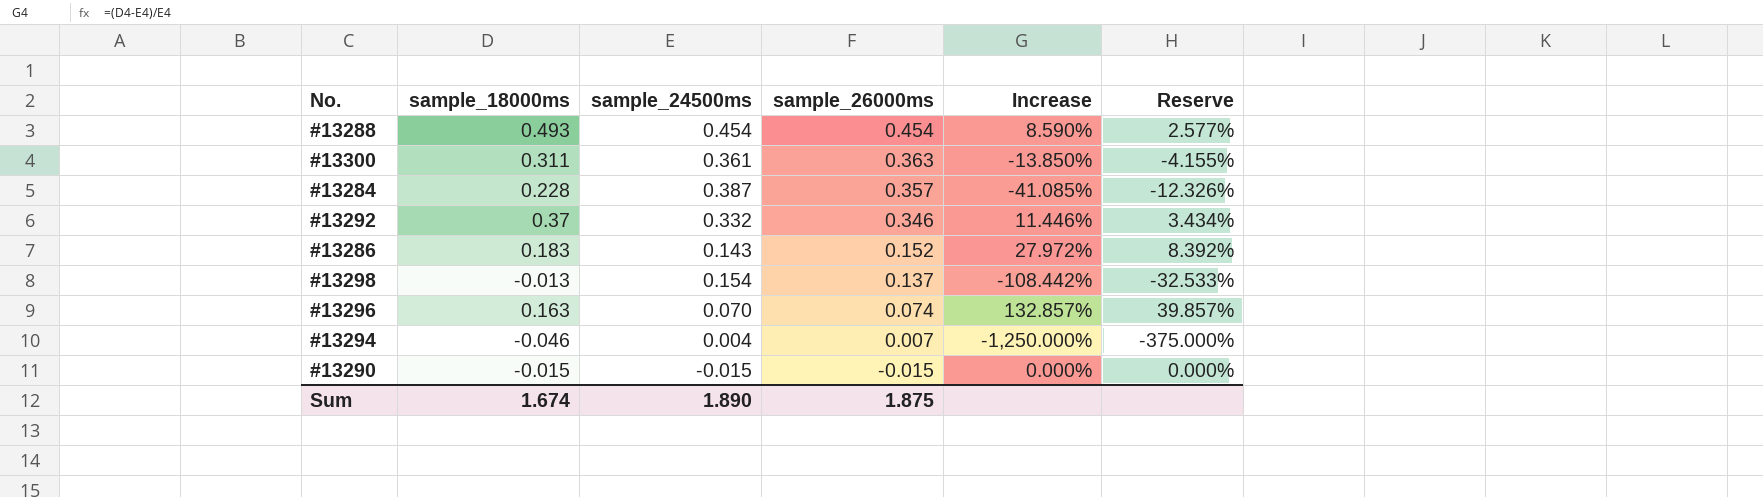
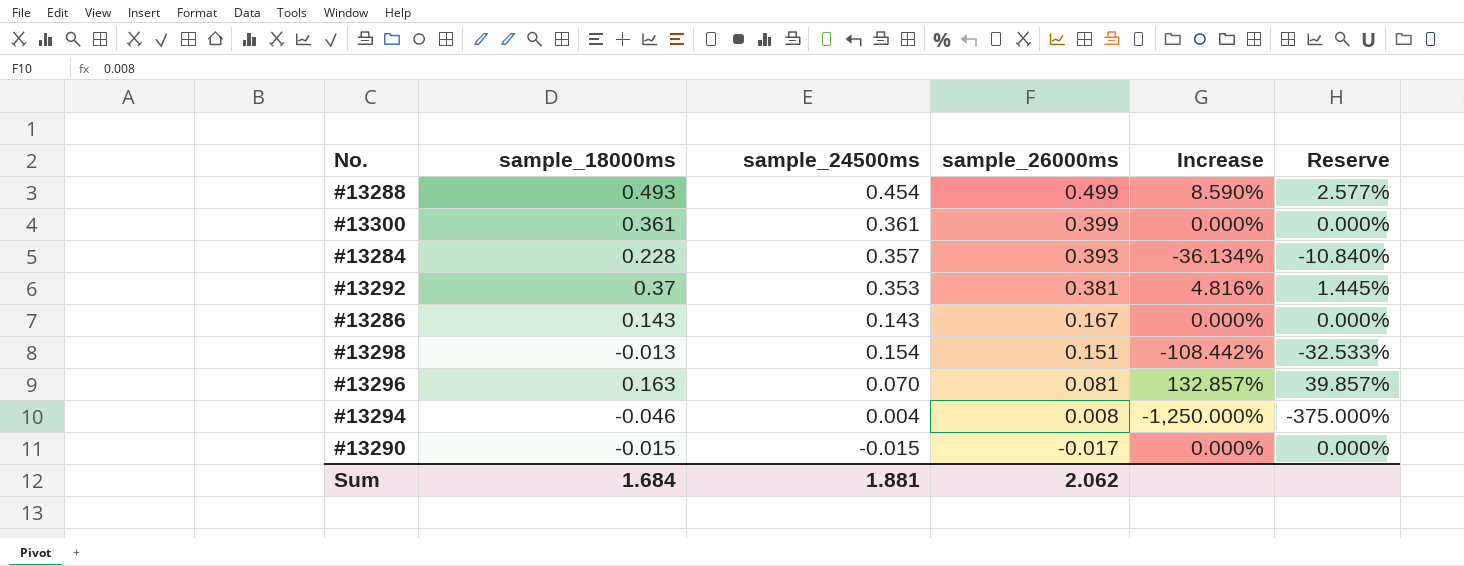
#13288 | sample_26000ms: 0.454 -> 0.499
#13300 | sample_18000ms: 0.311 -> 0.361
#13300 | sample_26000ms: 0.363 -> 0.399
#13300 | Increase: -13.850% -> 0.000%
#13300 | Reserve: -4.155% -> 0.000%
#13284 | sample_24500ms: 0.387 -> 0.357
#13284 | sample_26000ms: 0.357 -> 0.393
#13284 | Increase: -41.085% -> -36.134%
#13284 | Reserve: -12.326% -> -10.840%
#13292 | sample_24500ms: 0.332 -> 0.353
#13292 | sample_26000ms: 0.346 -> 0.381
#13292 | Increase: 11.446% -> 4.816%
#13292 | Reserve: 3.434% -> 1.445%
#13286 | sample_18000ms: 0.183 -> 0.143
#13286 | sample_26000ms: 0.152 -> 0.167
#13286 | Increase: 27.972% -> 0.000%
#13286 | Reserve: 8.392% -> 0.000%
#13298 | sample_26000ms: 0.137 -> 0.151
#13296 | sample_26000ms: 0.074 -> 0.081
#13294 | sample_26000ms: 0.007 -> 0.008
#13290 | sample_26000ms: -0.015 -> -0.017
Sum | sample_18000ms: 1.674 -> 1.684
Sum | sample_24500ms: 1.890 -> 1.881
Sum | sample_26000ms: 1.875 -> 2.062

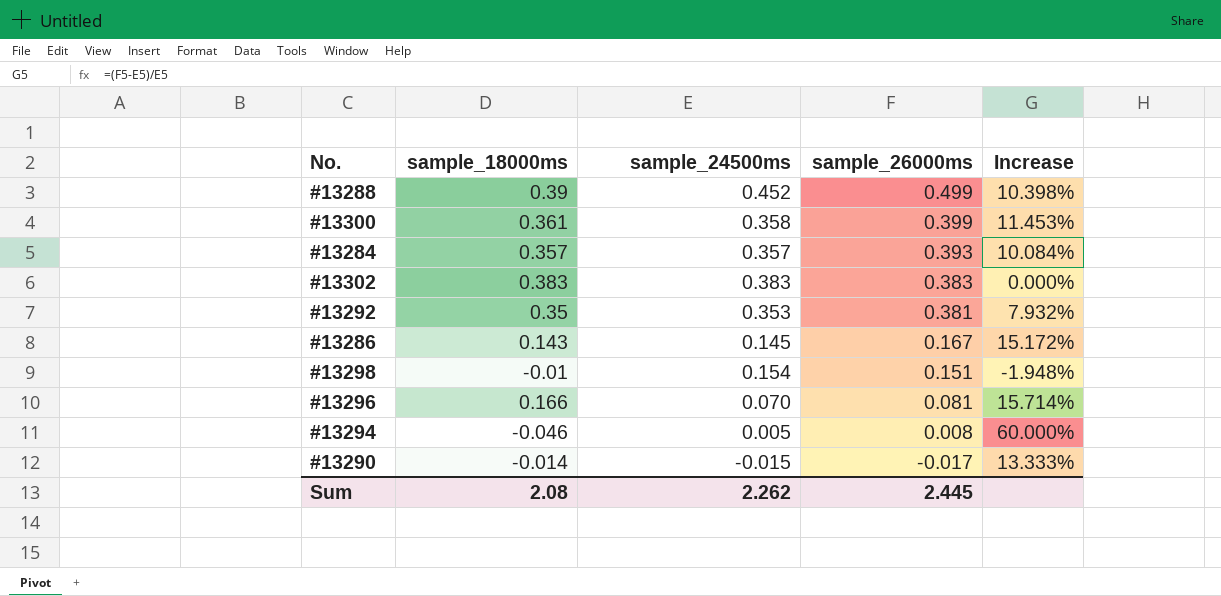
column Reserve | formula: [Increase] * 0.3 -> none
column Increase | formula: ([sample_18000ms] - [sample_24500ms]) / [sample_24500ms] -> ([sample_26000ms] - [sample_24500ms]) / [sample_24500ms]
#13288 | sample_18000ms: 0.493 -> 0.39
#13288 | sample_24500ms: 0.454 -> 0.452
#13300 | sample_24500ms: 0.361 -> 0.358
#13284 | sample_18000ms: 0.228 -> 0.357
row #13302: none -> 0.383 | 0.383 | 0.383 | 0.000%
#13292 | sample_18000ms: 0.37 -> 0.35
#13286 | sample_24500ms: 0.143 -> 0.145
#13298 | sample_18000ms: -0.013 -> -0.01
#13296 | sample_18000ms: 0.163 -> 0.166
#13294 | sample_24500ms: 0.004 -> 0.005
#13290 | sample_18000ms: -0.015 -> -0.014
Sum | sample_18000ms: 1.684 -> 2.08
Sum | sample_24500ms: 1.881 -> 2.262
Sum | sample_26000ms: 2.062 -> 2.445

